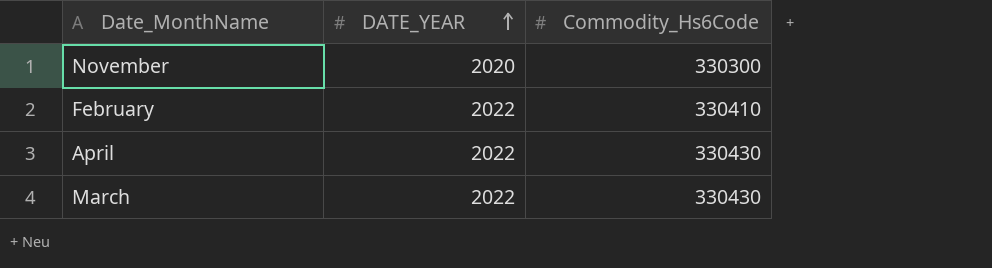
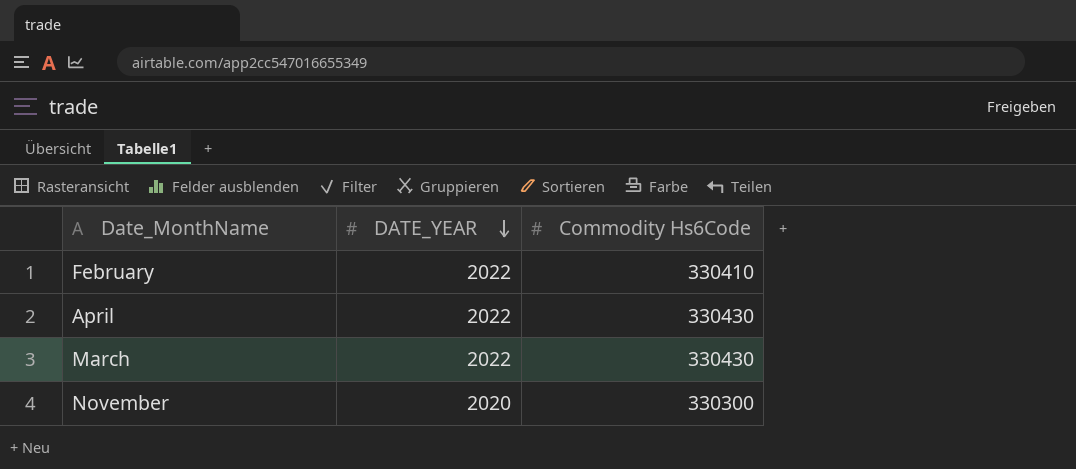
row order: DATE_YEAR ascending -> DATE_YEAR descending
column name: Commodity_Hs6Code -> Commodity Hs6Code

